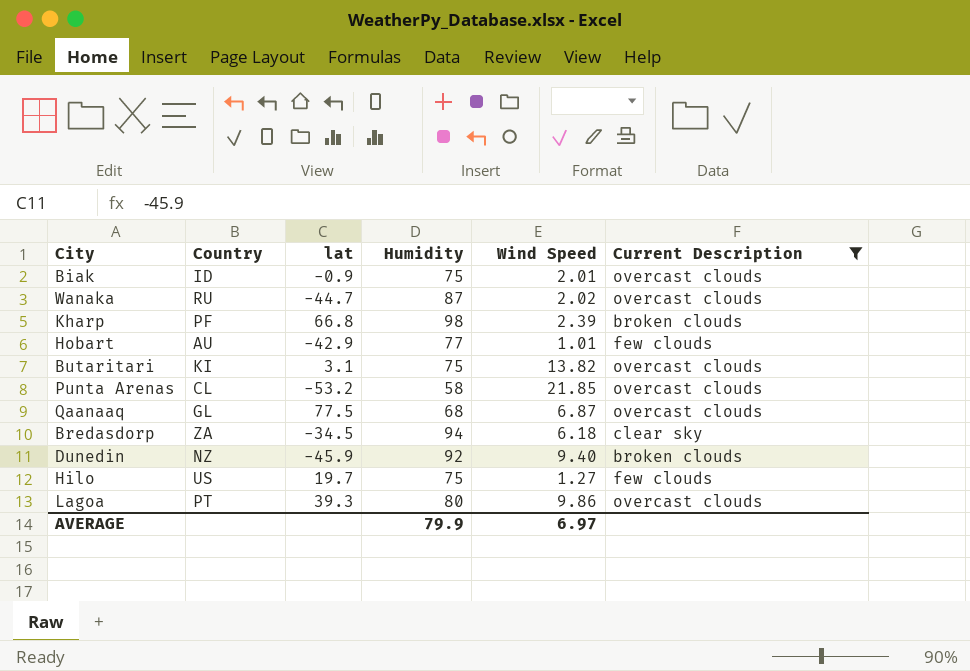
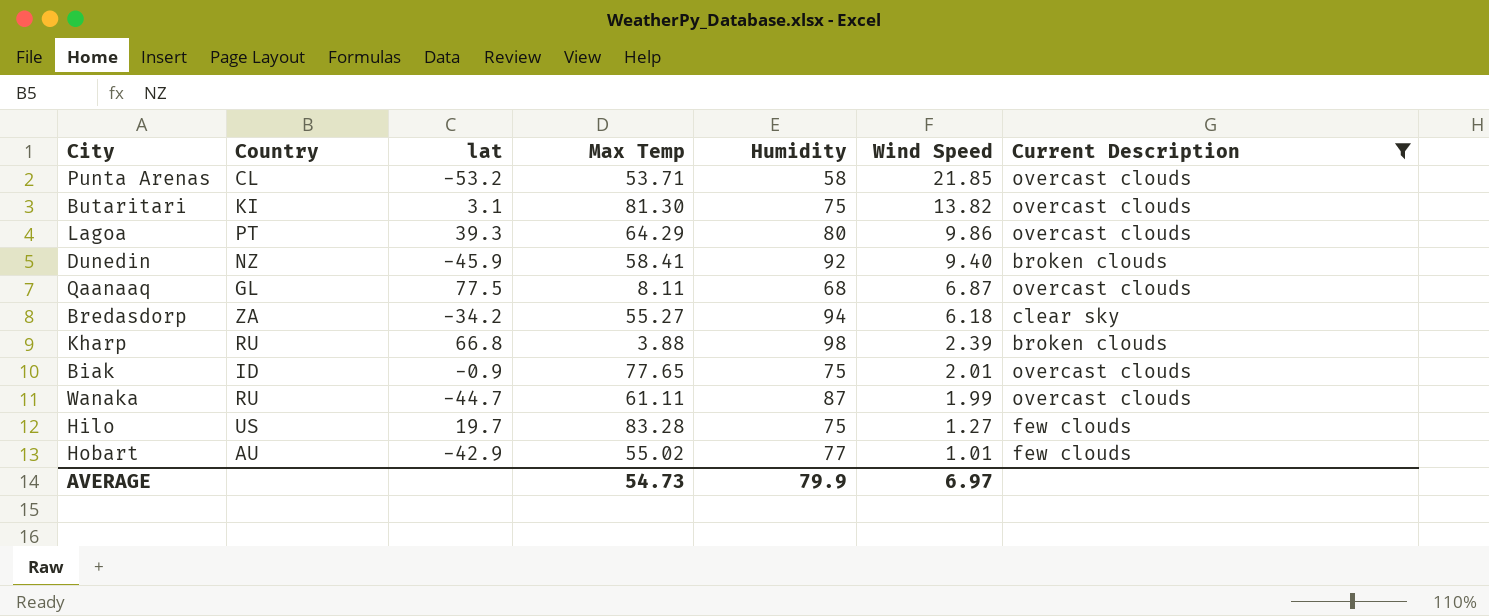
row order: none -> Wind Speed descending
column Max Temp | position: none -> 4
Bredasdorp | lat: -34.5 -> -34.2
Kharp | Country: PF -> RU
Wanaka | Wind Speed: 2.02 -> 1.99

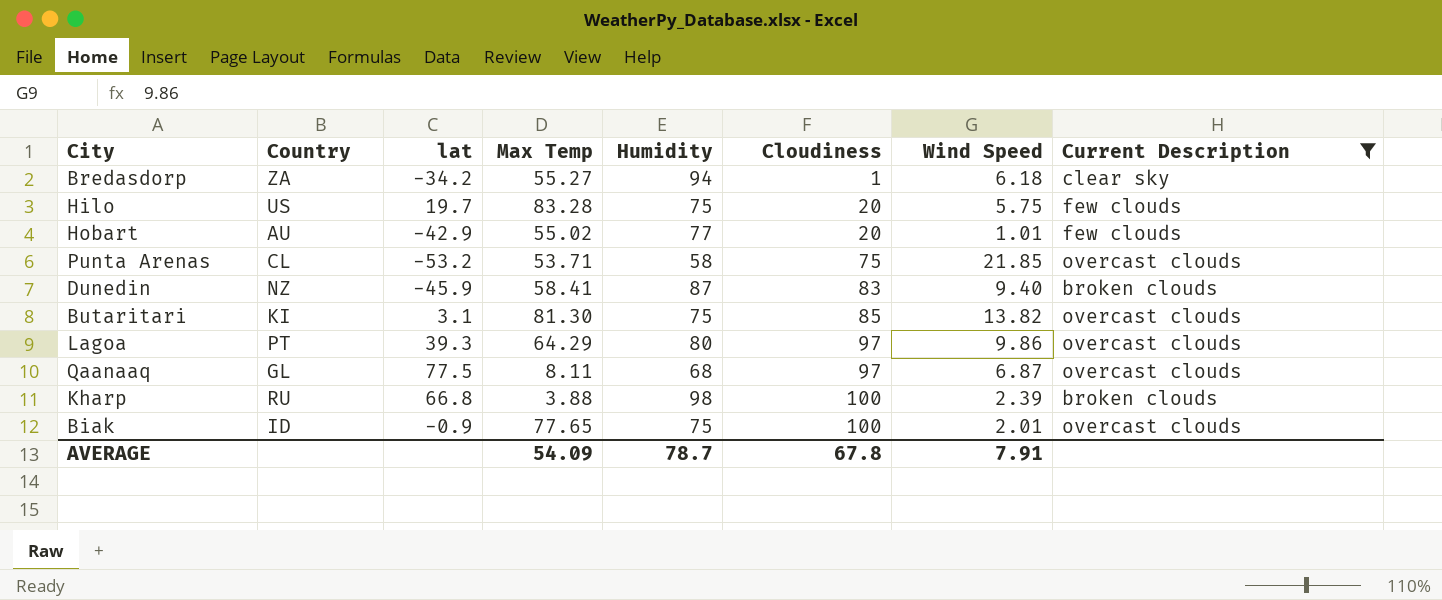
row order: Wind Speed descending -> Cloudiness ascending
column Cloudiness | position: none -> 6
row Wanaka: RU | -44.7 | 61.11 | 87 | 1.99 | overcast clouds -> none
Hilo | Wind Speed: 1.27 -> 5.75
Dunedin | Humidity: 92 -> 87
AVERAGE | Max Temp: 54.73 -> 54.09
AVERAGE | Humidity: 79.9 -> 78.7
AVERAGE | Wind Speed: 6.97 -> 7.91

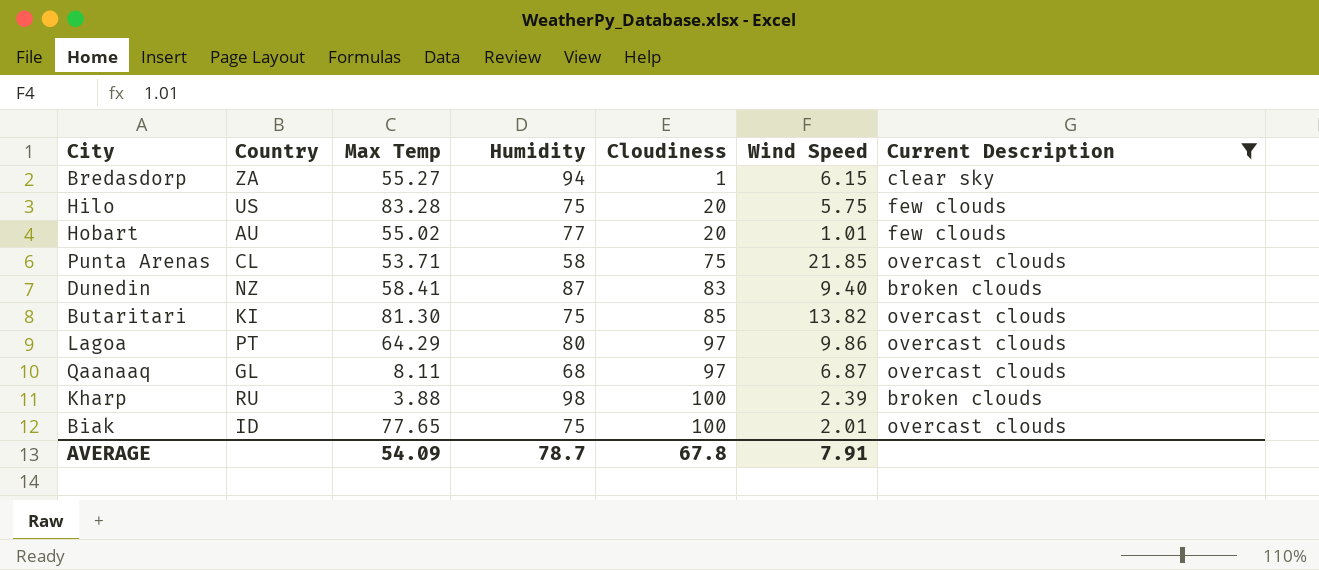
column lat | position: 3 -> none
Bredasdorp | Wind Speed: 6.18 -> 6.15

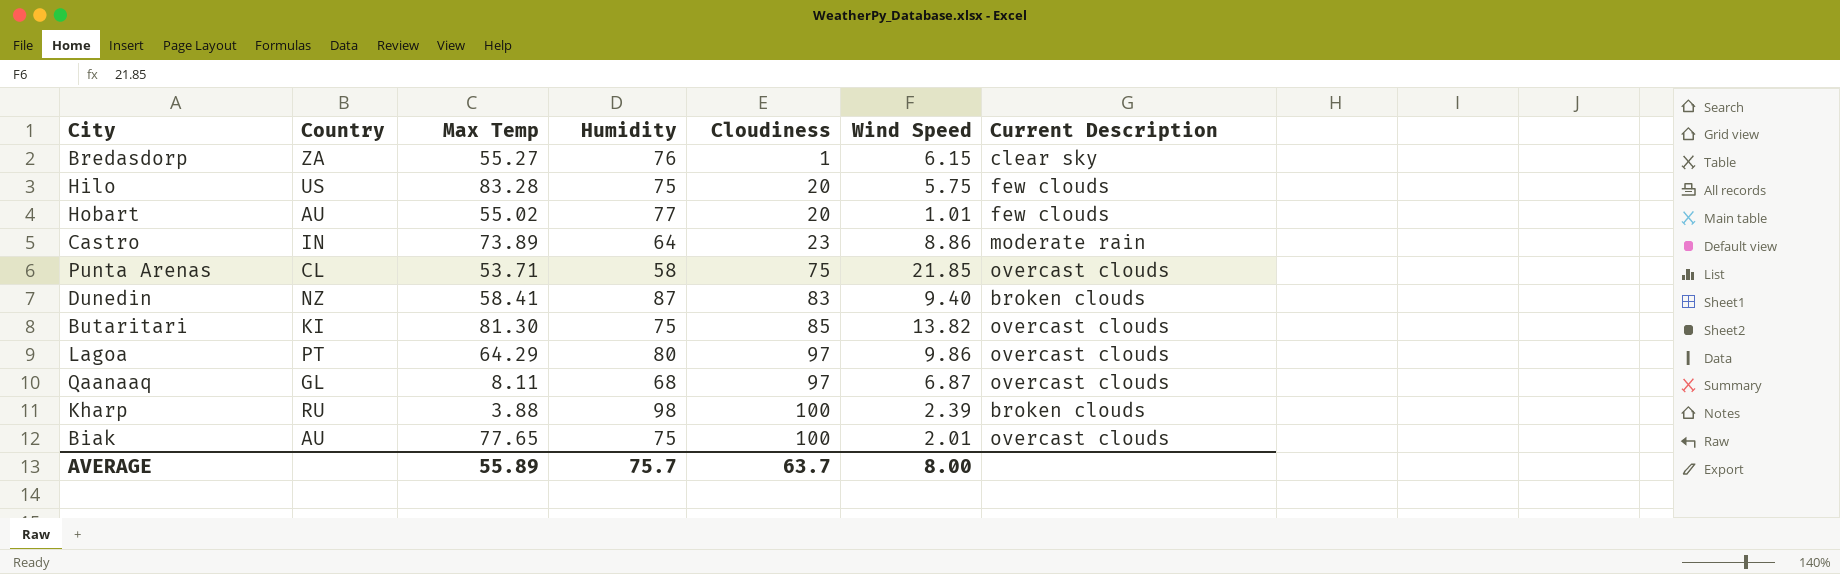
filter: Current Description != moderate rain -> none
Bredasdorp | Humidity: 94 -> 76
Biak | Country: ID -> AU
AVERAGE | Max Temp: 54.09 -> 55.89
AVERAGE | Humidity: 78.7 -> 75.7
AVERAGE | Cloudiness: 67.8 -> 63.7
AVERAGE | Wind Speed: 7.91 -> 8.00

